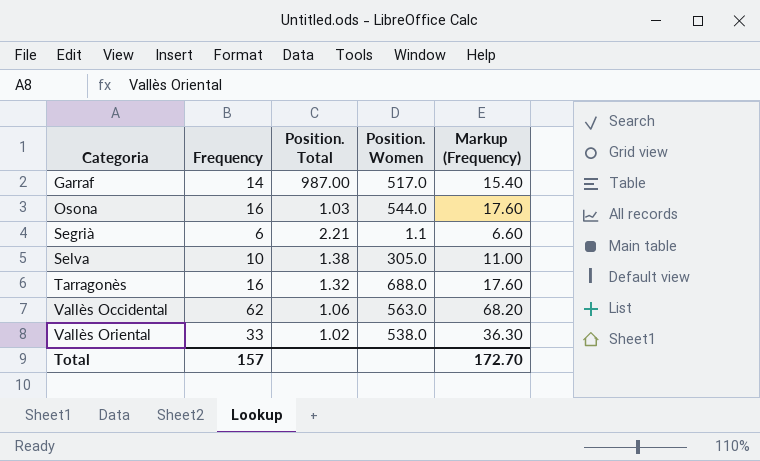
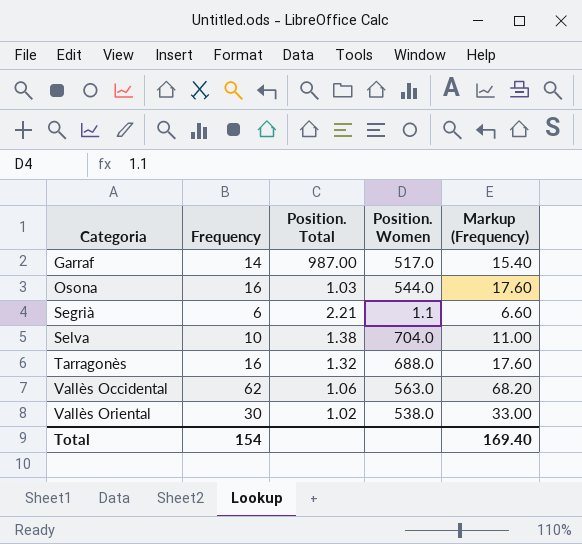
Selva | Position. Women: 305.0 -> 704.0
Vallès Oriental | Frequency: 33 -> 30
Vallès Oriental | Markup (Frequency): 36.30 -> 33.00
Total | Frequency: 157 -> 154
Total | Markup (Frequency): 172.70 -> 169.40

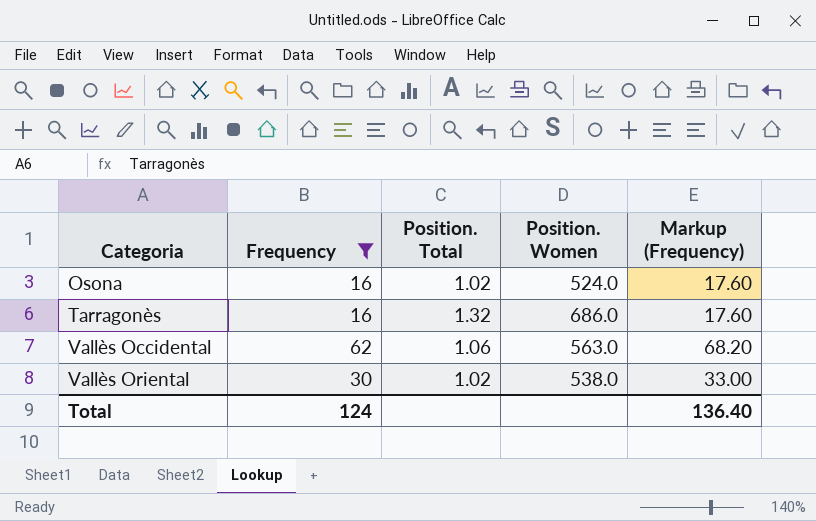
filter: none -> Frequency >= 16
Osona | Position. Total: 1.03 -> 1.02
Osona | Position. Women: 544.0 -> 524.0
Tarragonès | Position. Women: 688.0 -> 686.0
Total | Frequency: 154 -> 124
Total | Markup (Frequency): 169.40 -> 136.40

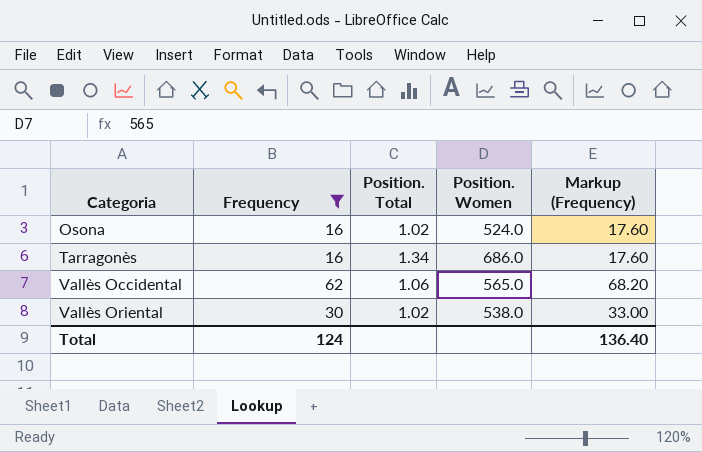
Tarragonès | Position. Total: 1.32 -> 1.34
Vallès Occidental | Position. Women: 563.0 -> 565.0

